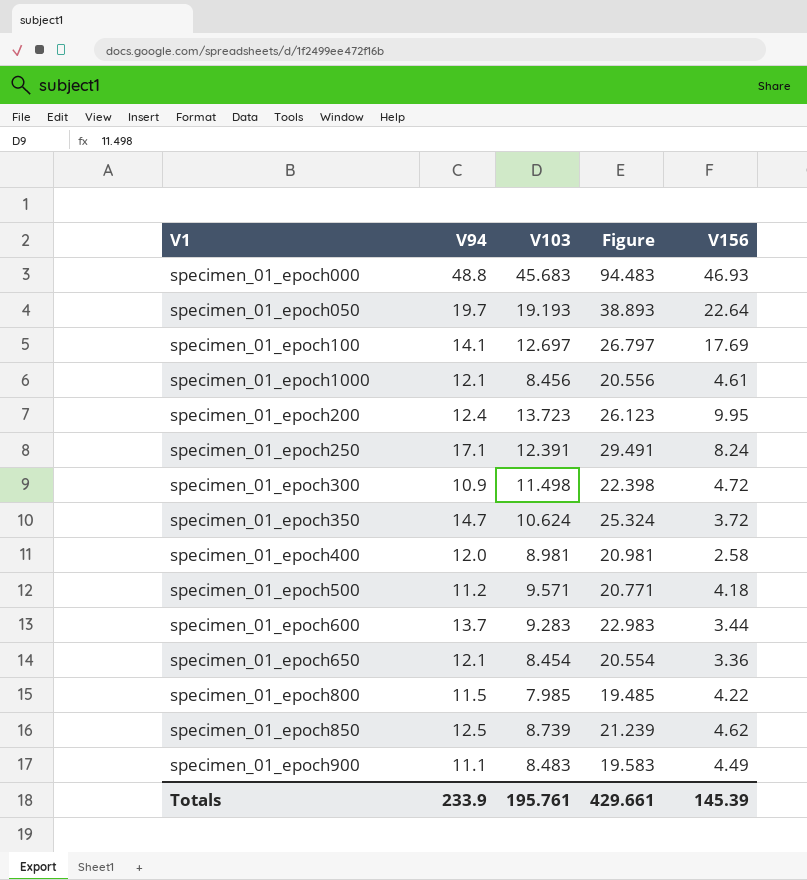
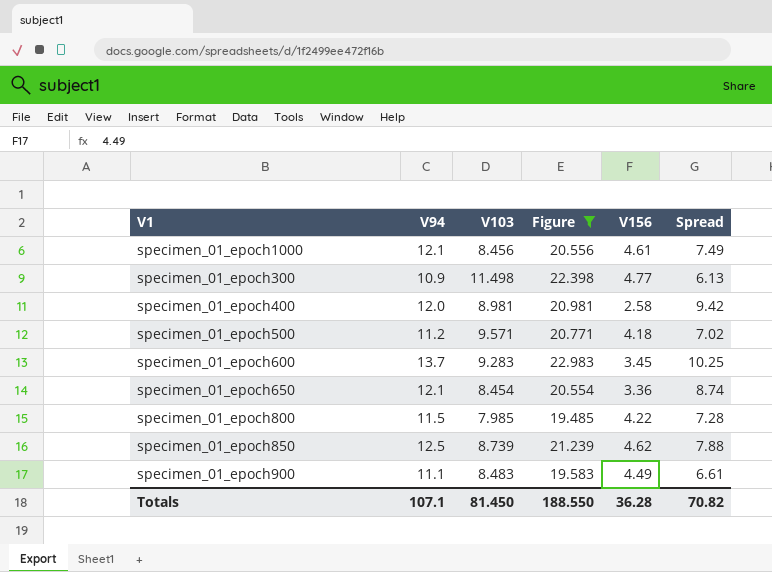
filter: none -> Figure <= 22.983
column Spread | formula: none -> [V94] - [V156]
specimen_01_epoch300 | V156: 4.72 -> 4.77
specimen_01_epoch600 | V156: 3.44 -> 3.45
Totals | V94: 233.9 -> 107.1
Totals | V103: 195.761 -> 81.450
Totals | Figure: 429.661 -> 188.550
Totals | V156: 145.39 -> 36.28

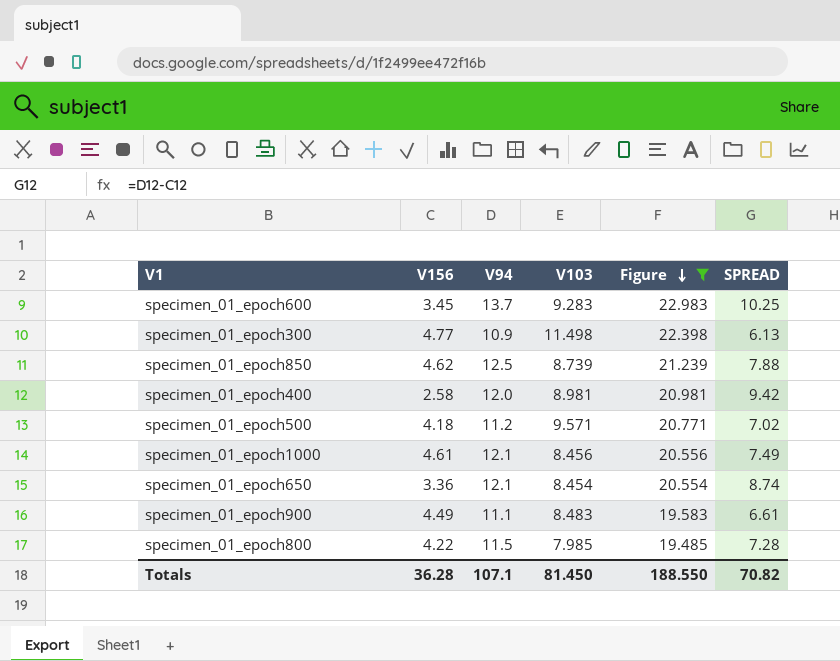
row order: none -> Figure descending
column V156 | position: 5 -> 2
column name: Spread -> SPREAD

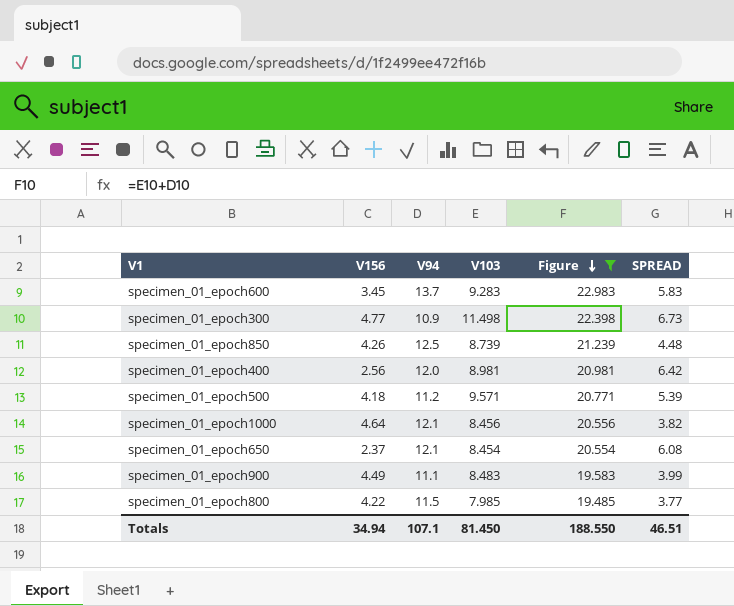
column SPREAD | formula: [V94] - [V156] -> [V103] - [V156]
specimen_01_epoch850 | V156: 4.62 -> 4.26
specimen_01_epoch400 | V156: 2.58 -> 2.56
specimen_01_epoch1000 | V156: 4.61 -> 4.64
specimen_01_epoch650 | V156: 3.36 -> 2.37
Totals | V156: 36.28 -> 34.94
Totals | SPREAD: 70.82 -> 46.51

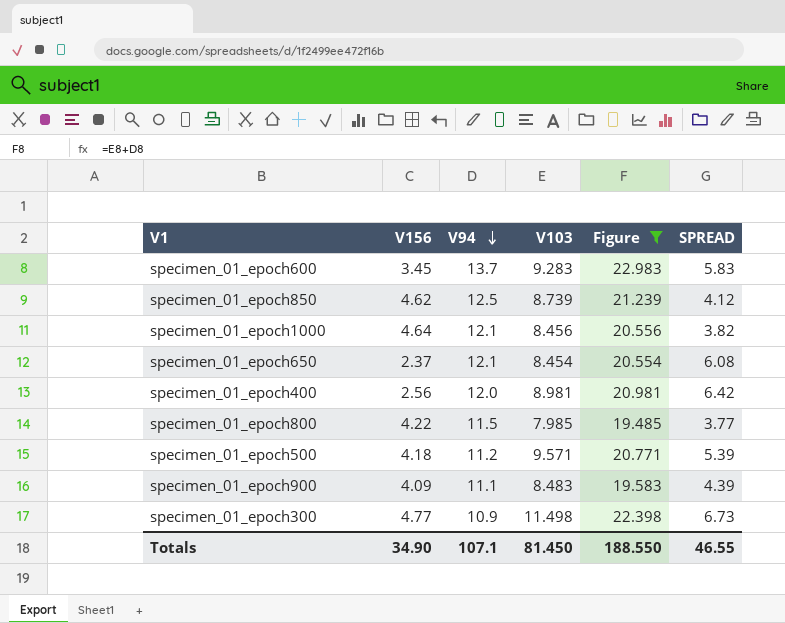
row order: Figure descending -> V94 descending
specimen_01_epoch850 | V156: 4.26 -> 4.62
specimen_01_epoch850 | SPREAD: 4.48 -> 4.12
specimen_01_epoch900 | V156: 4.49 -> 4.09
specimen_01_epoch900 | SPREAD: 3.99 -> 4.39
Totals | V156: 34.94 -> 34.90
Totals | SPREAD: 46.51 -> 46.55

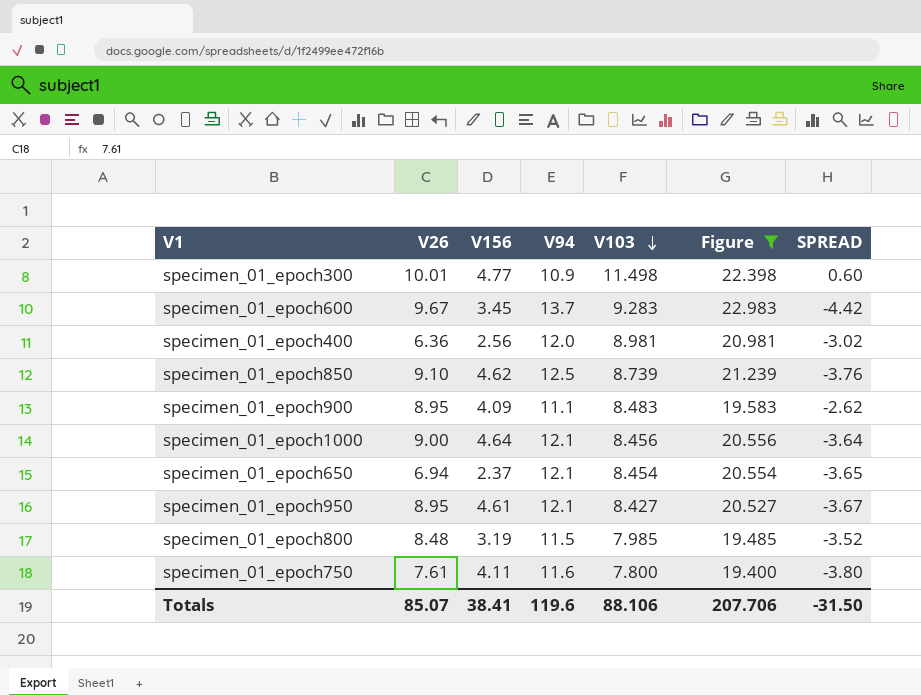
row order: V94 descending -> V103 descending
column V26 | position: none -> 2
column SPREAD | formula: [V103] - [V156] -> [V103] - [V94]
row specimen_01_epoch500: 4.18 | 11.2 | 9.571 | 20.771 | 5.39 -> none
row specimen_01_epoch950: none -> 8.95 | 4.61 | 12.1 | 8.427 | 20.527 | -3.67
specimen_01_epoch800 | V156: 4.22 -> 3.19
row specimen_01_epoch750: none -> 7.61 | 4.11 | 11.6 | 7.800 | 19.400 | -3.80
Totals | V156: 34.90 -> 38.41
Totals | V94: 107.1 -> 119.6
Totals | V103: 81.450 -> 88.106
Totals | Figure: 188.550 -> 207.706
Totals | SPREAD: 46.55 -> -31.50

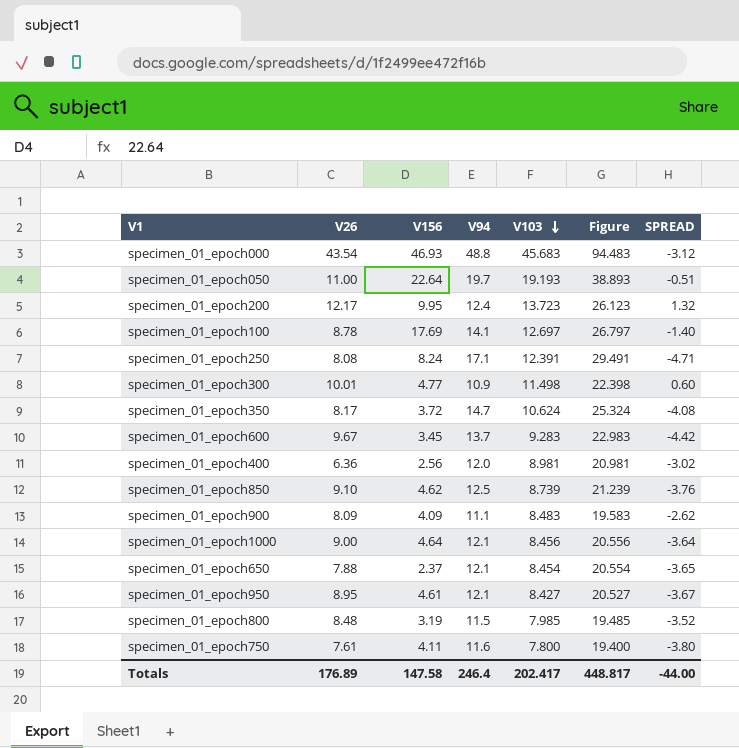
filter: Figure <= 22.983 -> none
specimen_01_epoch900 | V26: 8.95 -> 8.09
specimen_01_epoch650 | V26: 6.94 -> 7.88
Totals | V26: 85.07 -> 176.89
Totals | V156: 38.41 -> 147.58
Totals | V94: 119.6 -> 246.4
Totals | V103: 88.106 -> 202.417
Totals | Figure: 207.706 -> 448.817
Totals | SPREAD: -31.50 -> -44.00

